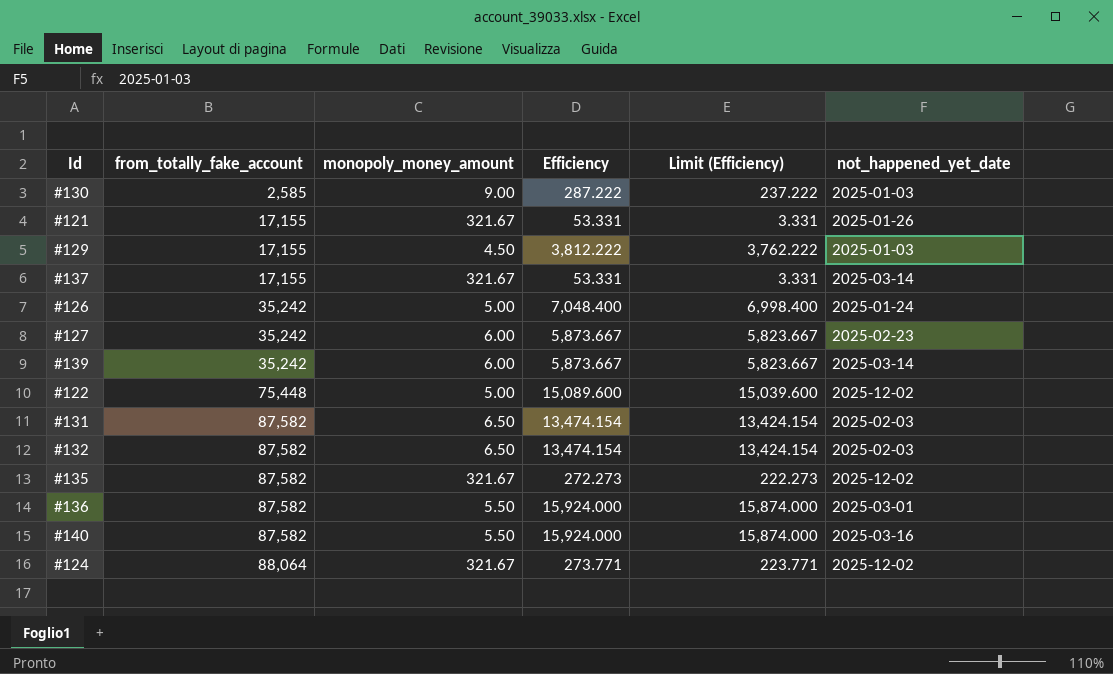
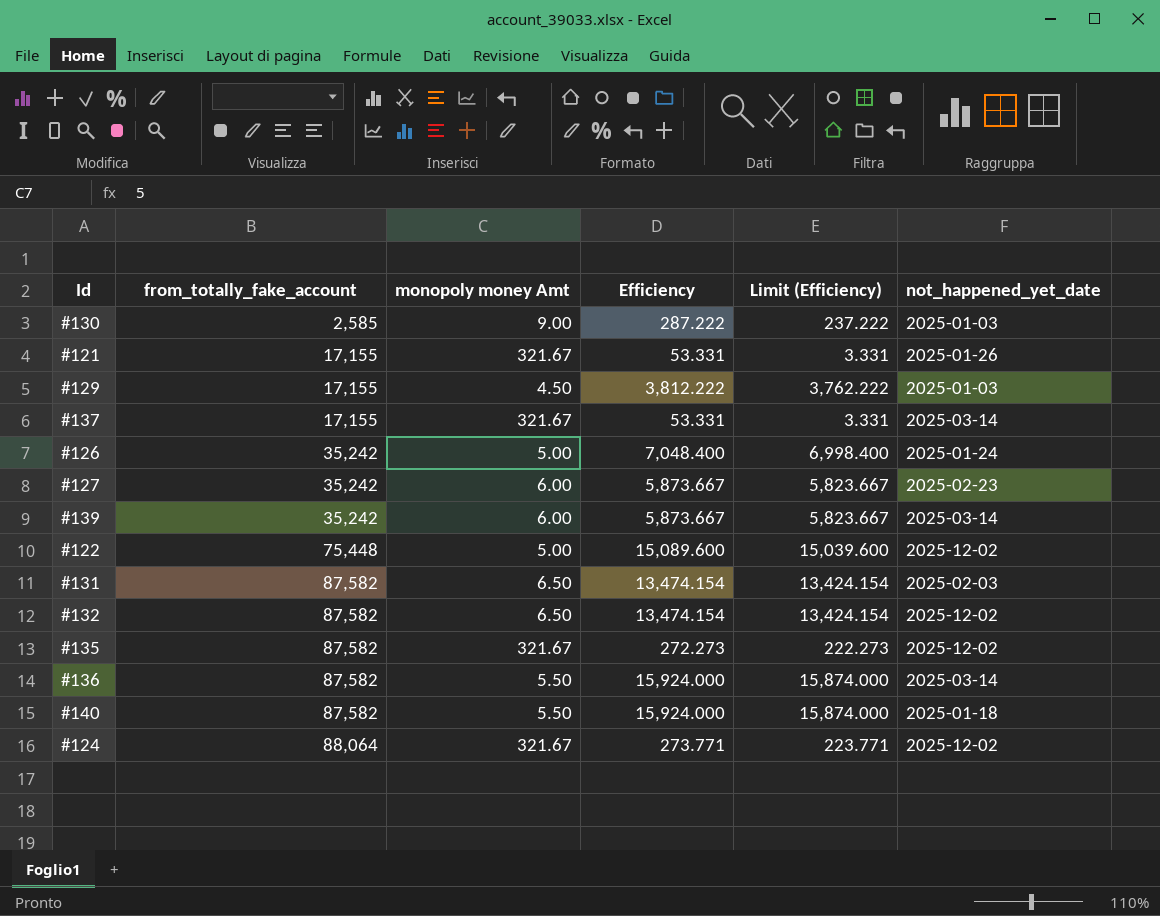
column name: monopoly_money_amount -> monopoly money Amt
#132 | not_happened_yet_date: 2025-02-03 -> 2025-12-02
#136 | not_happened_yet_date: 2025-03-01 -> 2025-03-14
#140 | not_happened_yet_date: 2025-03-16 -> 2025-01-18

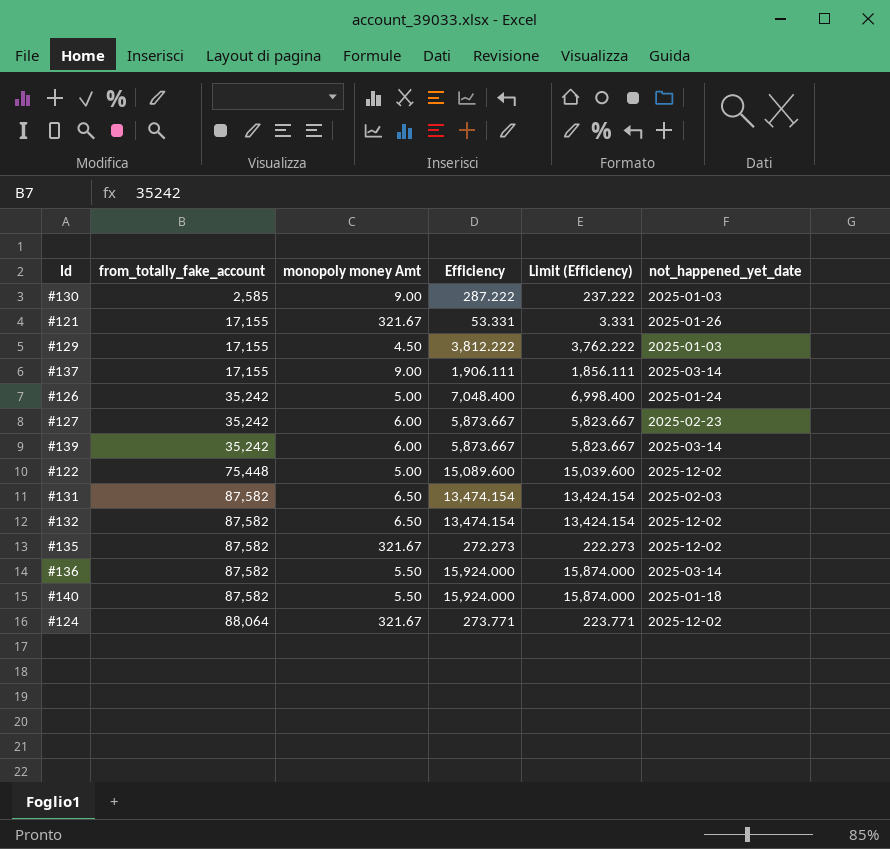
#137 | monopoly money Amt: 321.67 -> 9.00
#137 | Efficiency: 53.331 -> 1,906.111
#137 | Limit (Efficiency): 3.331 -> 1,856.111

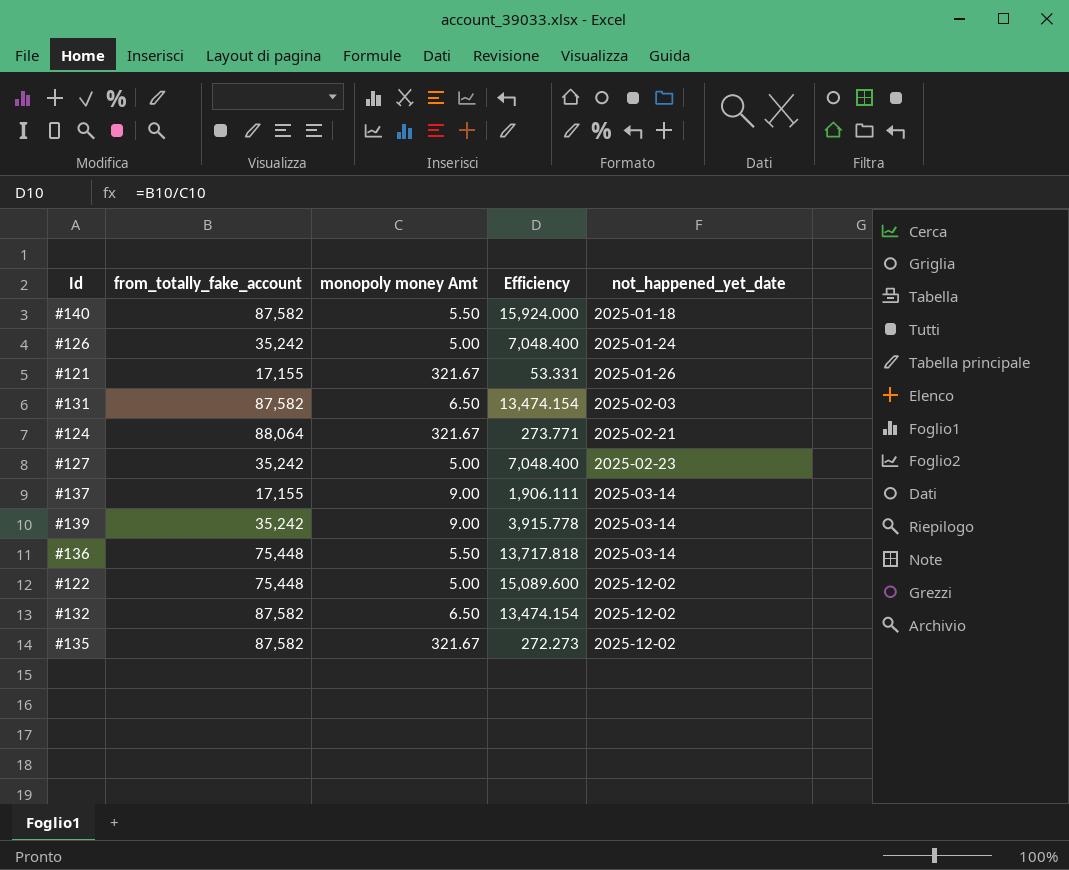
row order: from_totally_fake_account ascending -> not_happened_yet_date ascending
column Limit (Efficiency) | formula: [Efficiency] - 50 -> none
row #130: 2,585 | 9.00 | 287.222 | 237.222 | 2025-01-03 -> none
row #129: 17,155 | 4.50 | 3,812.222 | 3,762.222 | 2025-01-03 -> none
#124 | not_happened_yet_date: 2025-12-02 -> 2025-02-21
#127 | monopoly money Amt: 6.00 -> 5.00
#127 | Efficiency: 5,873.667 -> 7,048.400
#139 | monopoly money Amt: 6.00 -> 9.00
#139 | Efficiency: 5,873.667 -> 3,915.778
#136 | from_totally_fake_account: 87,582 -> 75,448
#136 | Efficiency: 15,924.000 -> 13,717.818

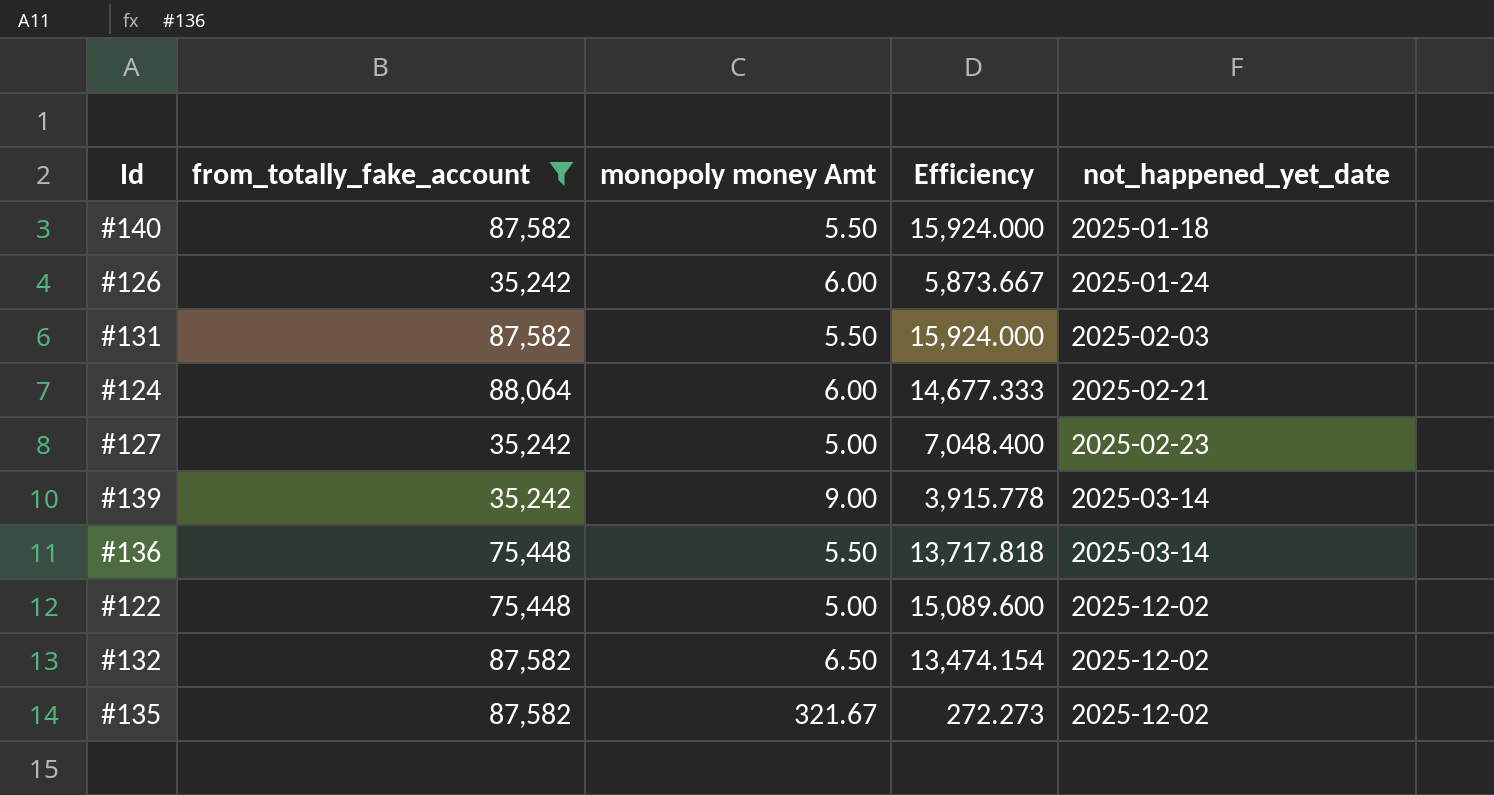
filter: none -> from_totally_fake_account != 17,155
#126 | monopoly money Amt: 5.00 -> 6.00
#126 | Efficiency: 7,048.400 -> 5,873.667
#131 | monopoly money Amt: 6.50 -> 5.50
#131 | Efficiency: 13,474.154 -> 15,924.000
#124 | monopoly money Amt: 321.67 -> 6.00
#124 | Efficiency: 273.771 -> 14,677.333

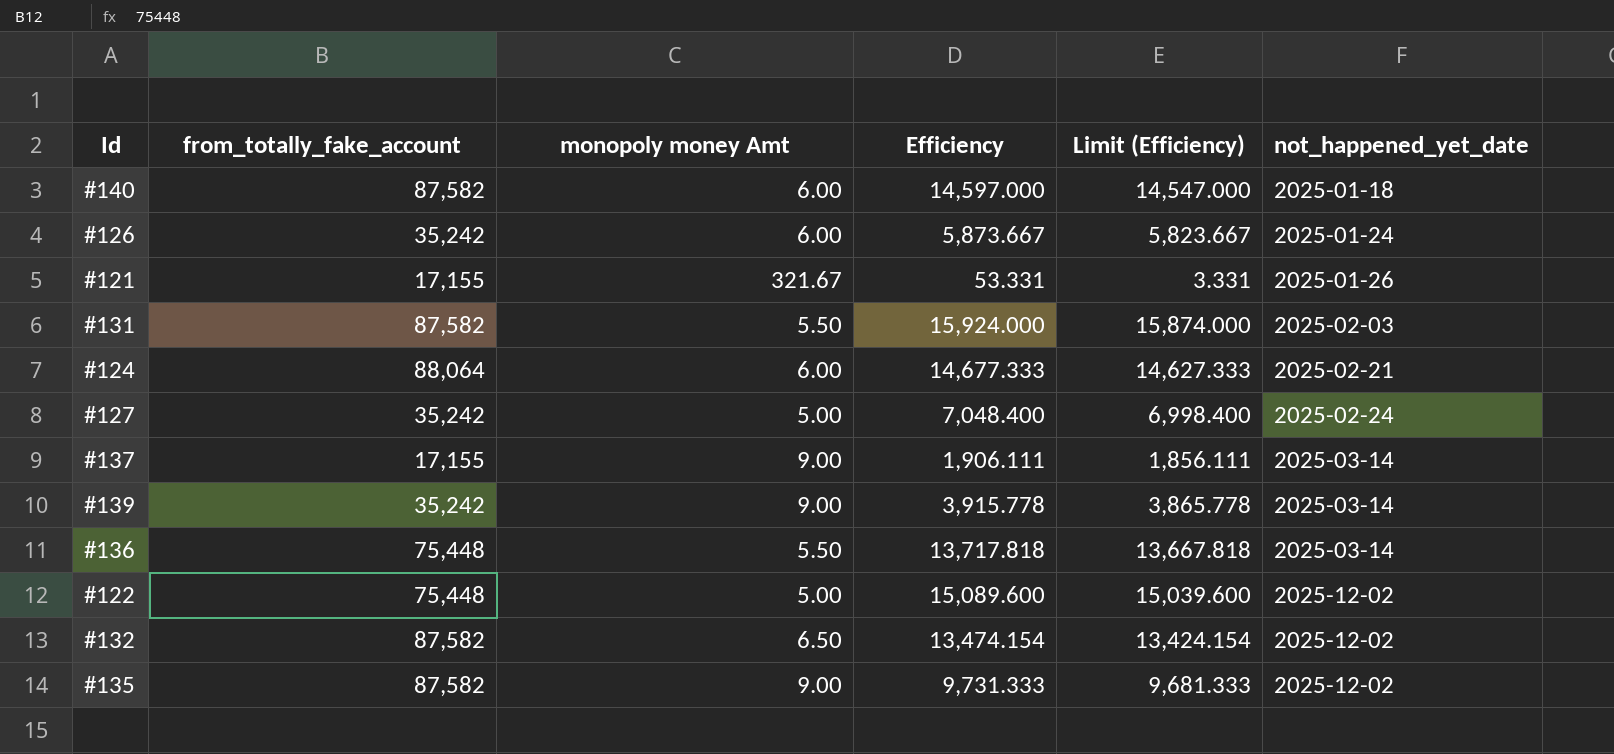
filter: from_totally_fake_account != 17,155 -> none
column Limit (Efficiency) | formula: none -> [Efficiency] - 50
#140 | monopoly money Amt: 5.50 -> 6.00
#140 | Efficiency: 15,924.000 -> 14,597.000
#127 | not_happened_yet_date: 2025-02-23 -> 2025-02-24
#135 | monopoly money Amt: 321.67 -> 9.00
#135 | Efficiency: 272.273 -> 9,731.333

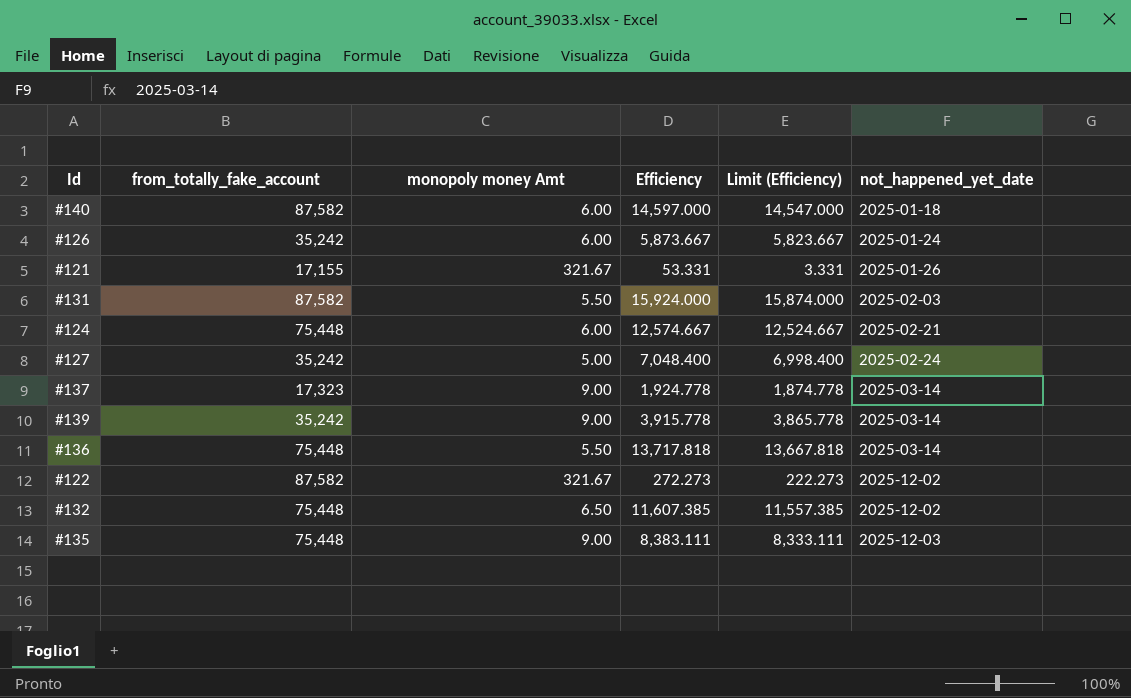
#124 | from_totally_fake_account: 88,064 -> 75,448
#124 | Efficiency: 14,677.333 -> 12,574.667
#124 | Limit (Efficiency): 14,627.333 -> 12,524.667
#137 | from_totally_fake_account: 17,155 -> 17,323
#137 | Efficiency: 1,906.111 -> 1,924.778
#137 | Limit (Efficiency): 1,856.111 -> 1,874.778
#122 | from_totally_fake_account: 75,448 -> 87,582
#122 | monopoly money Amt: 5.00 -> 321.67
#122 | Efficiency: 15,089.600 -> 272.273
#122 | Limit (Efficiency): 15,039.600 -> 222.273
#132 | from_totally_fake_account: 87,582 -> 75,448
#132 | Efficiency: 13,474.154 -> 11,607.385
#132 | Limit (Efficiency): 13,424.154 -> 11,557.385
#135 | from_totally_fake_account: 87,582 -> 75,448
#135 | Efficiency: 9,731.333 -> 8,383.111
#135 | Limit (Efficiency): 9,681.333 -> 8,333.111
#135 | not_happened_yet_date: 2025-12-02 -> 2025-12-03

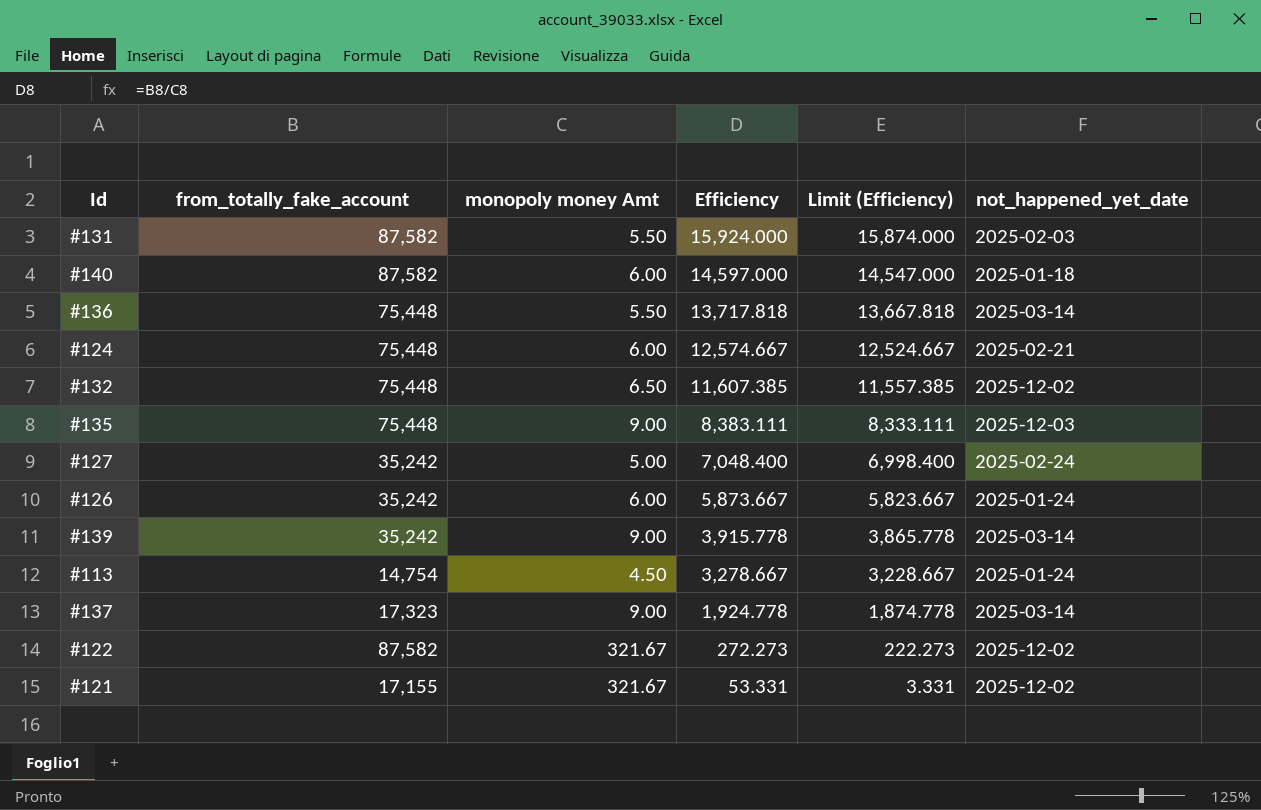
row order: not_happened_yet_date ascending -> Efficiency descending
row #113: none -> 14,754 | 4.50 | 3,278.667 | 3,228.667 | 2025-01-24
#121 | not_happened_yet_date: 2025-01-26 -> 2025-12-02

